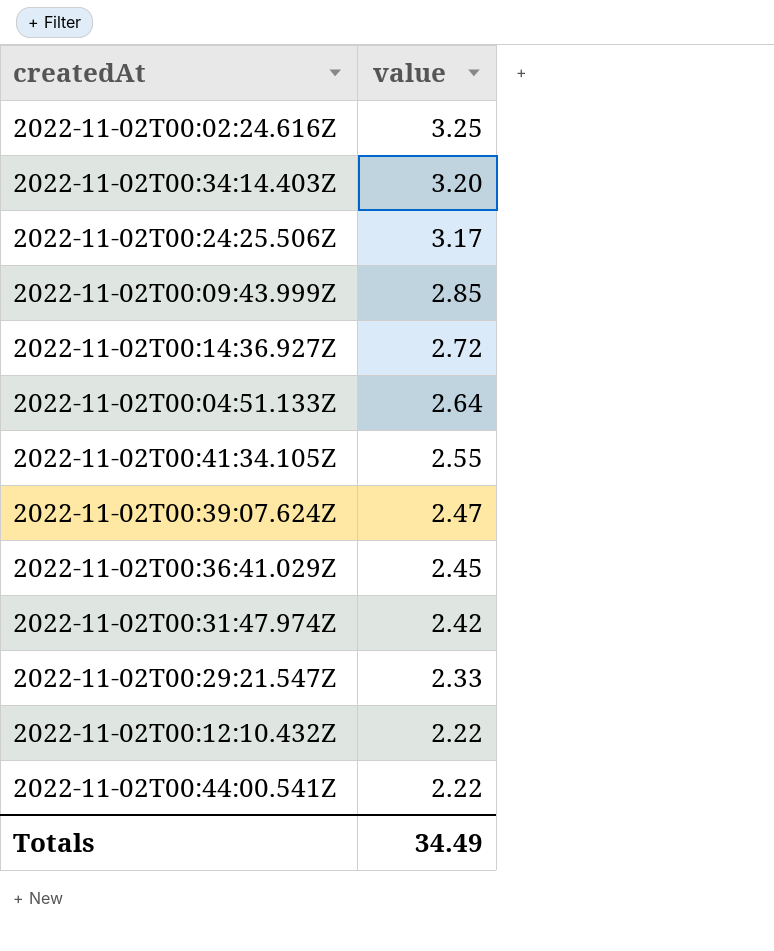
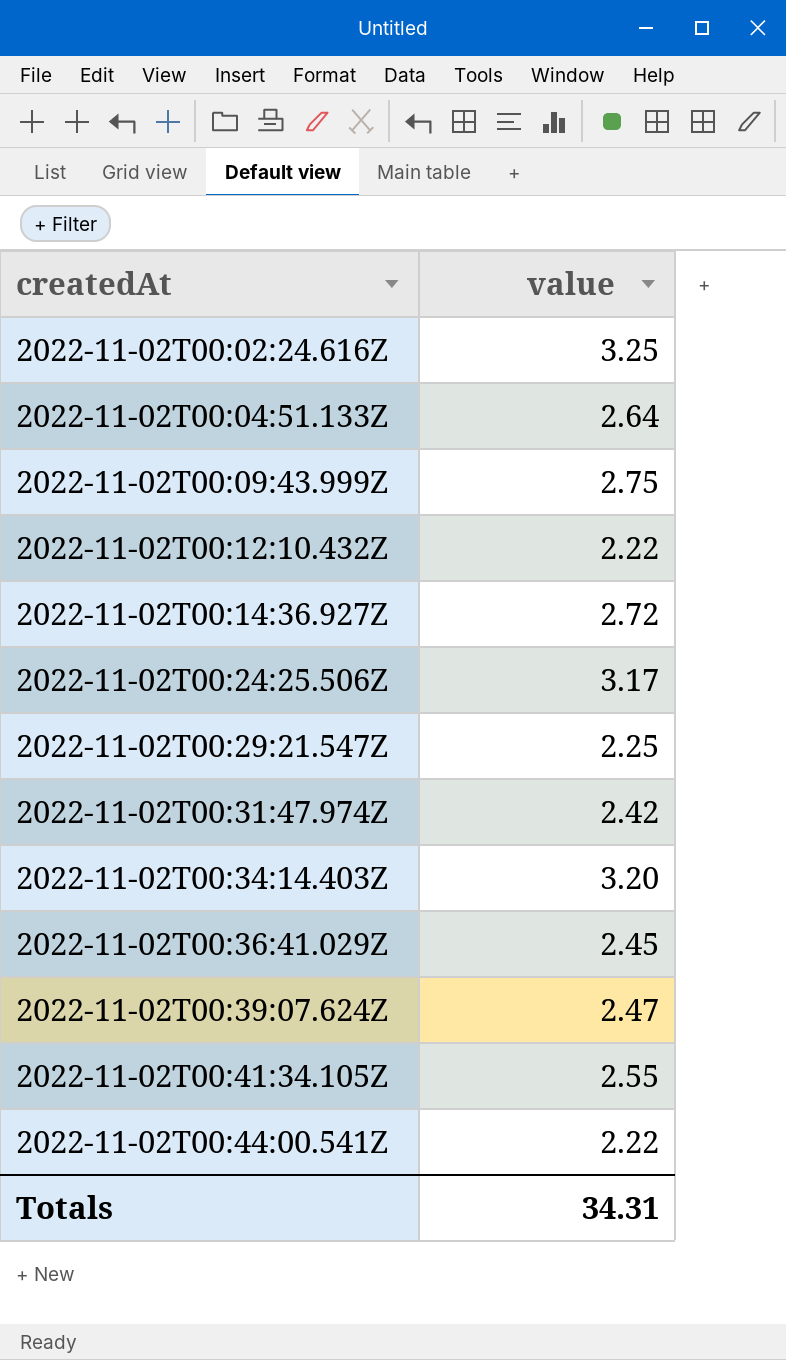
row order: value descending -> createdAt ascending
2022-11-02T00:09:43.999Z | value: 2.85 -> 2.75
2022-11-02T00:29:21.547Z | value: 2.33 -> 2.25
Totals | value: 34.49 -> 34.31

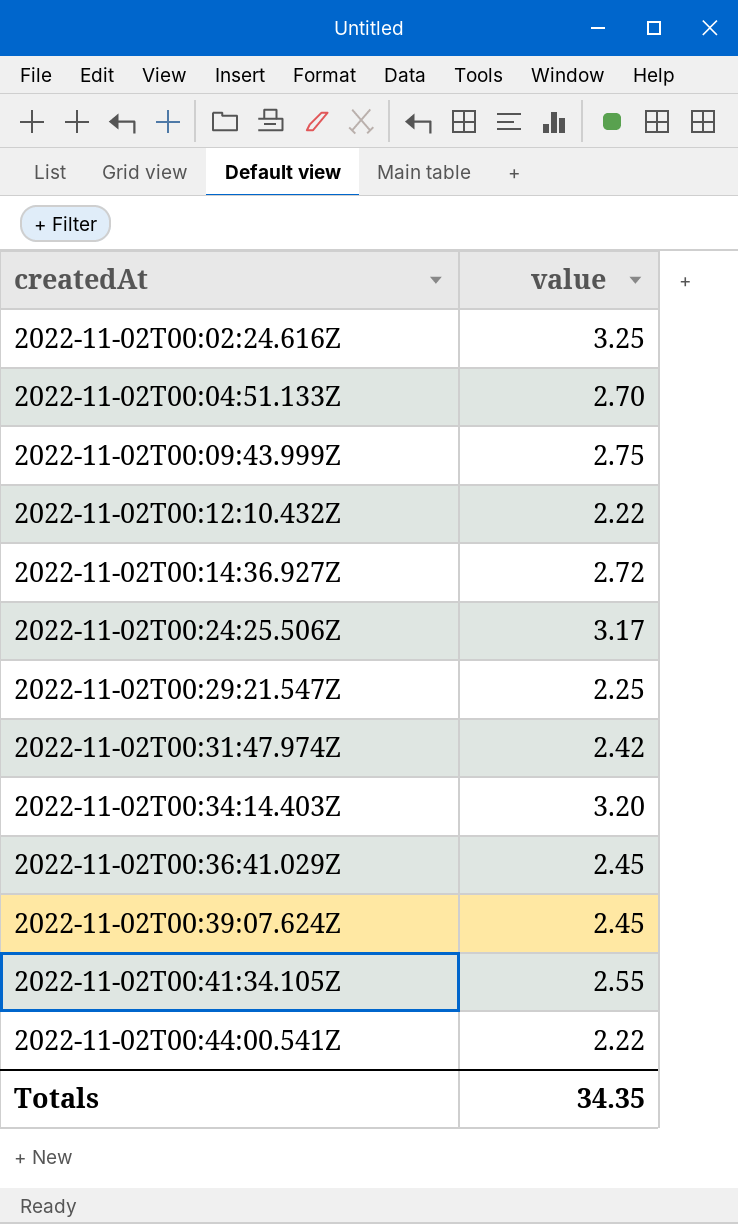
2022-11-02T00:04:51.133Z | value: 2.64 -> 2.70
2022-11-02T00:39:07.624Z | value: 2.47 -> 2.45
Totals | value: 34.31 -> 34.35

